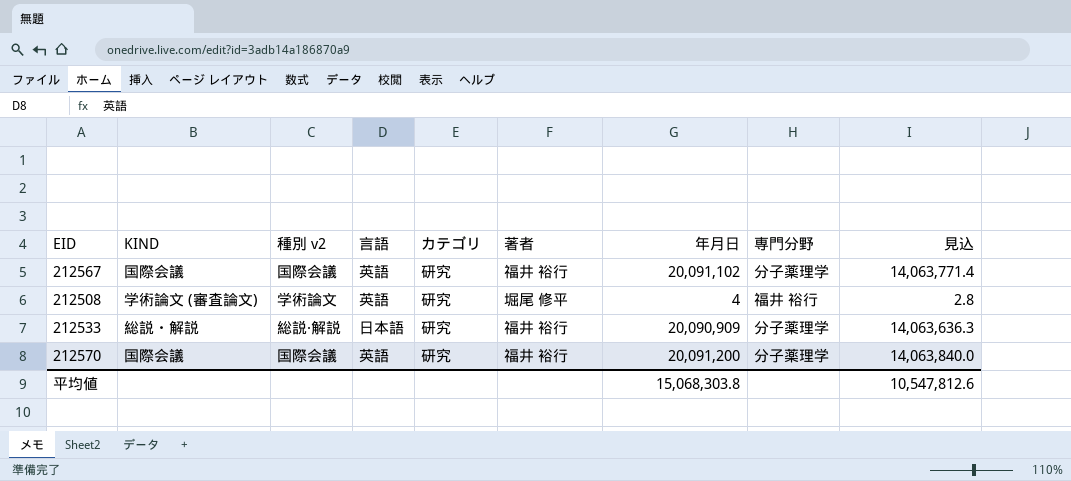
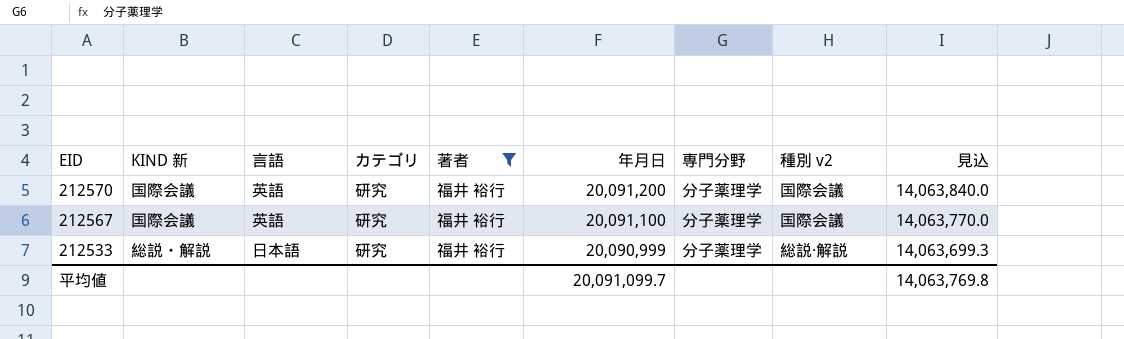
filter: none -> 著者 = 福井 裕行
row order: none -> EID descending
column name: KIND -> KIND 新
column 種別 v2 | position: 3 -> 8
212567 | 年月日: 20,091,102 -> 20,091,100
212567 | 見込: 14,063,771.4 -> 14,063,770.0
212533 | 年月日: 20,090,909 -> 20,090,999
212533 | 見込: 14,063,636.3 -> 14,063,699.3
平均値 | 年月日: 15,068,303.8 -> 20,091,099.7
平均値 | 見込: 10,547,812.6 -> 14,063,769.8

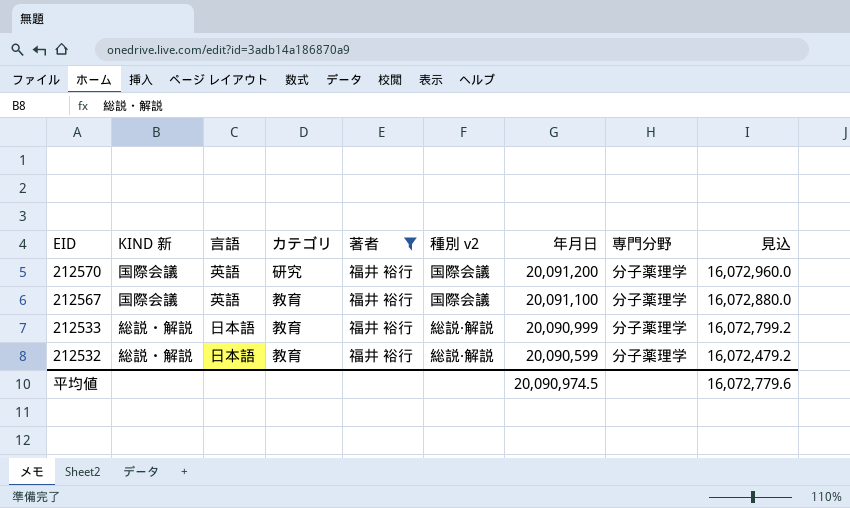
column 種別 v2 | position: 8 -> 6
column 見込 | formula: [年月日] * 0.7 -> [年月日] * 0.8
212567 | カテゴリ: 研究 -> 教育
212533 | カテゴリ: 研究 -> 教育
row 212532: none -> 総説・解説 | 日本語 | 教育 | 福井 裕行 | 総説·解説 | 20,090,599 | 分子薬理学 | 16,072,479.2
平均値 | 年月日: 20,091,099.7 -> 20,090,974.5
平均値 | 見込: 14,063,769.8 -> 16,072,779.6

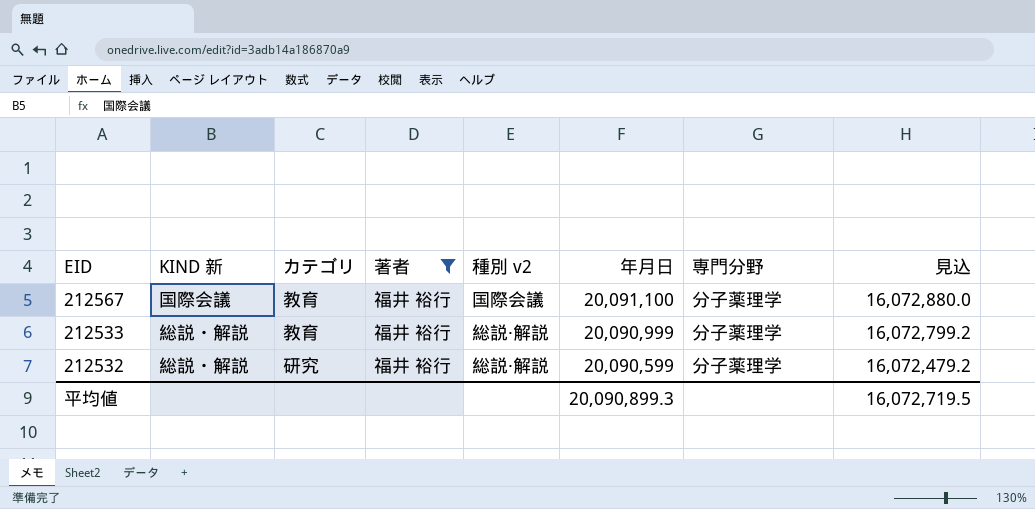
column 言語 | position: 3 -> none
row 212570: 国際会議 | 英語 | 研究 | 福井 裕行 | 国際会議 | 20,091,200 | 分子薬理学 | 16,072,960.0 -> none
212532 | カテゴリ: 教育 -> 研究
平均値 | 年月日: 20,090,974.5 -> 20,090,899.3
平均値 | 見込: 16,072,779.6 -> 16,072,719.5

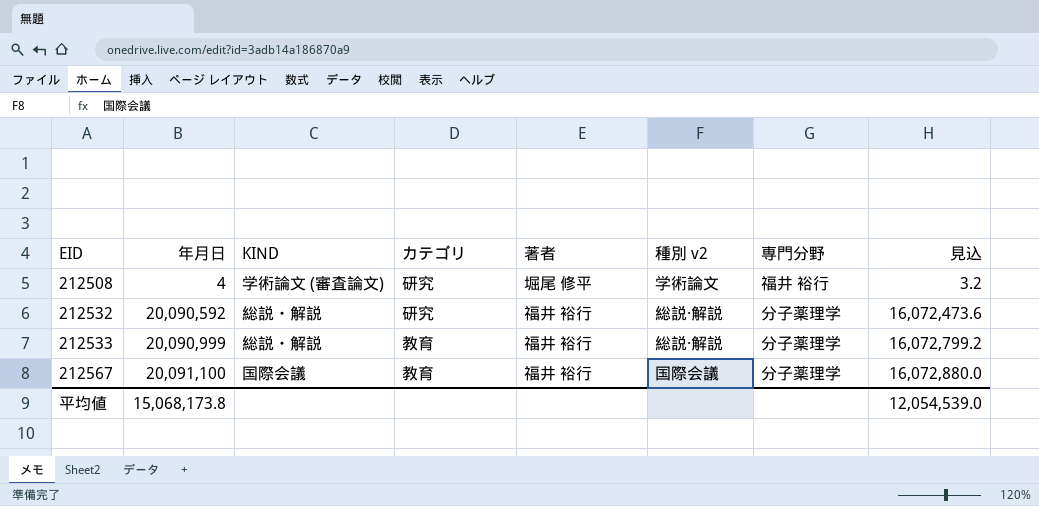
filter: 著者 = 福井 裕行 -> none
row order: EID descending -> EID ascending
column 年月日 | position: 6 -> 2
column name: KIND 新 -> KIND
212532 | 年月日: 20,090,599 -> 20,090,592
212532 | 見込: 16,072,479.2 -> 16,072,473.6
平均値 | 年月日: 20,090,899.3 -> 15,068,173.8
平均値 | 見込: 16,072,719.5 -> 12,054,539.0

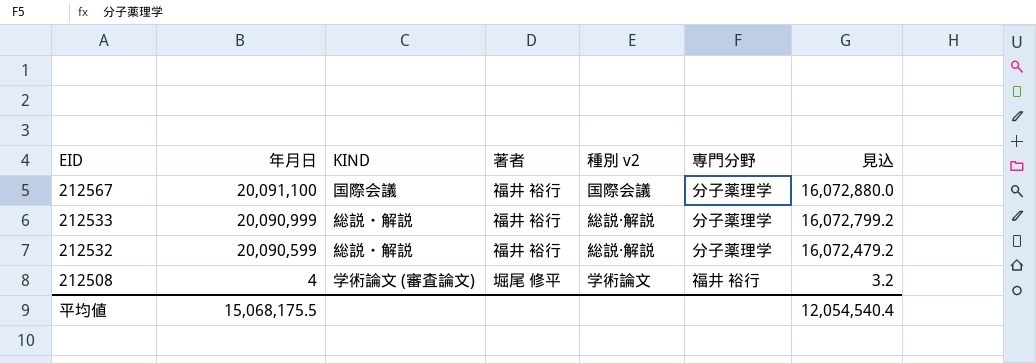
row order: EID ascending -> EID descending
column カテゴリ | position: 4 -> none
212532 | 年月日: 20,090,592 -> 20,090,599
212532 | 見込: 16,072,473.6 -> 16,072,479.2
平均値 | 年月日: 15,068,173.8 -> 15,068,175.5
平均値 | 見込: 12,054,539.0 -> 12,054,540.4

